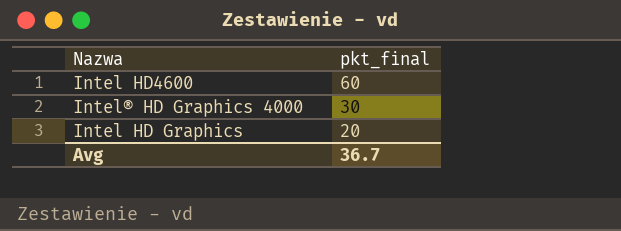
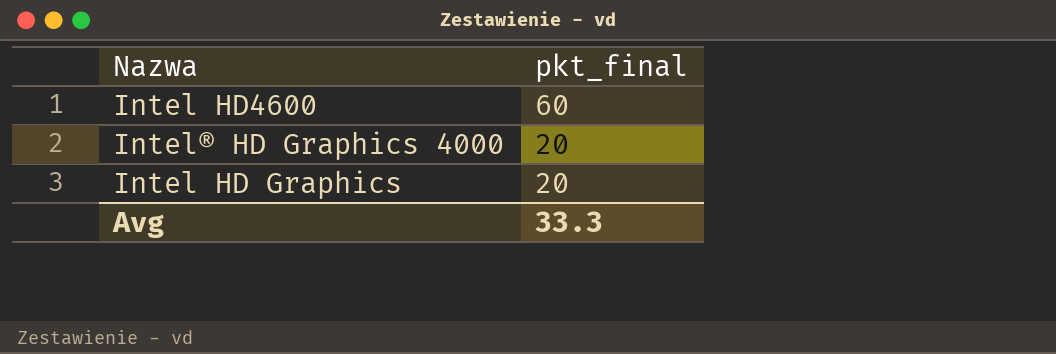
Intel® HD Graphics 4000 | pkt_final: 30 -> 20
Avg | pkt_final: 36.7 -> 33.3

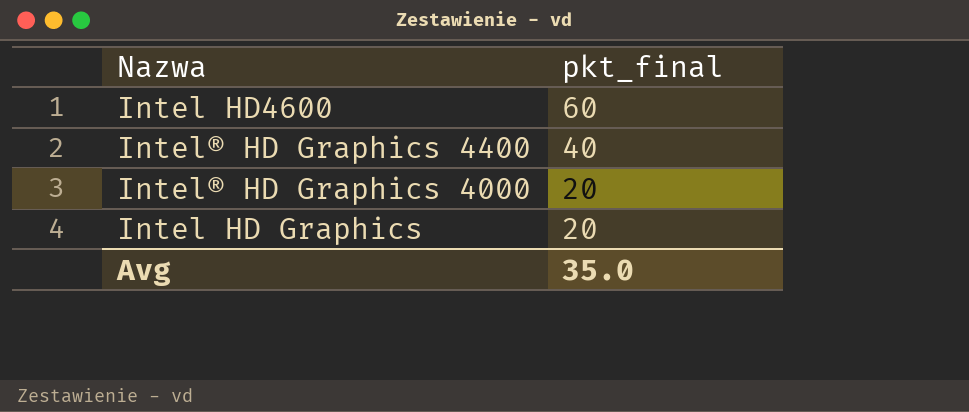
row Intel® HD Graphics 4400: none -> 40
Avg | pkt_final: 33.3 -> 35.0

